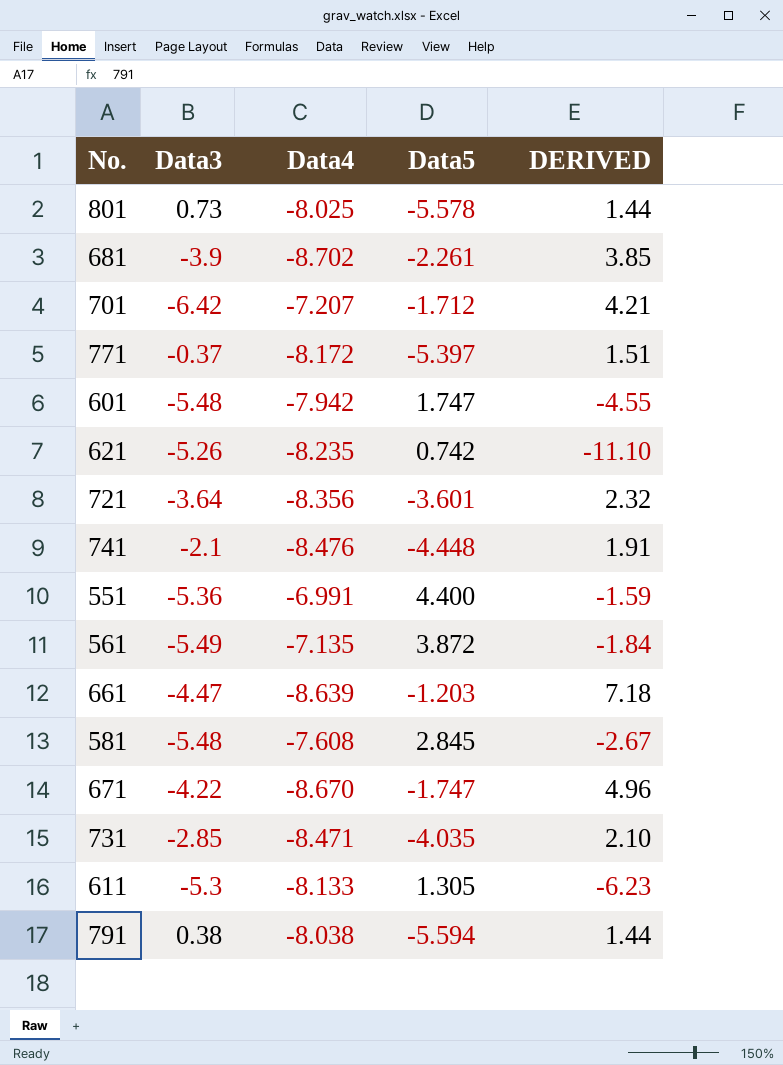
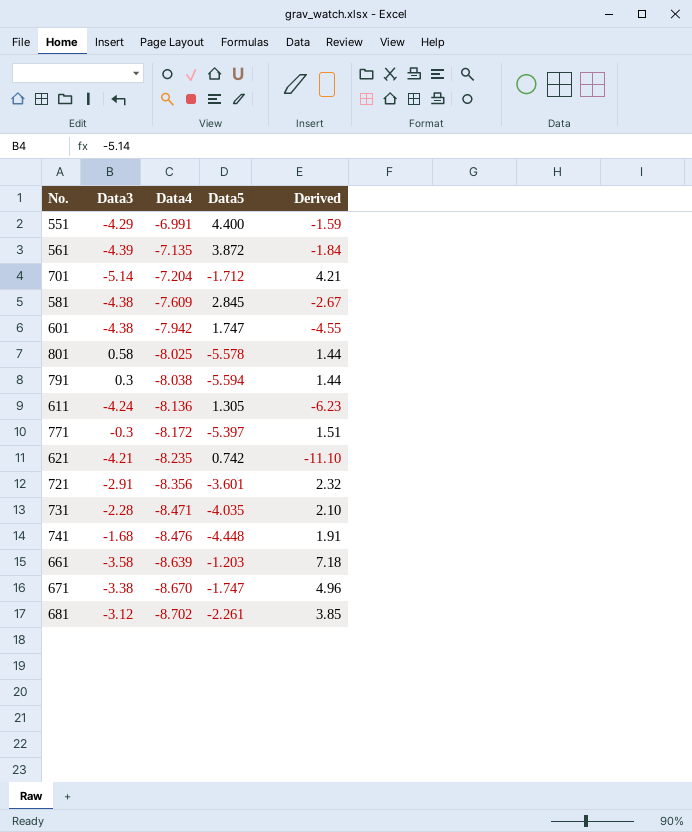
row order: none -> Data4 descending
column name: DERIVED -> Derived
551 | Data3: -5.36 -> -4.29
561 | Data3: -5.49 -> -4.39
701 | Data3: -6.42 -> -5.14
701 | Data4: -7.207 -> -7.204
581 | Data3: -5.48 -> -4.38
581 | Data4: -7.608 -> -7.609
601 | Data3: -5.48 -> -4.38
801 | Data3: 0.73 -> 0.58
791 | Data3: 0.38 -> 0.3
611 | Data3: -5.3 -> -4.24
611 | Data4: -8.133 -> -8.136
771 | Data3: -0.37 -> -0.3
621 | Data3: -5.26 -> -4.21
721 | Data3: -3.64 -> -2.91
731 | Data3: -2.85 -> -2.28
741 | Data3: -2.1 -> -1.68
661 | Data3: -4.47 -> -3.58
671 | Data3: -4.22 -> -3.38
681 | Data3: -3.9 -> -3.12

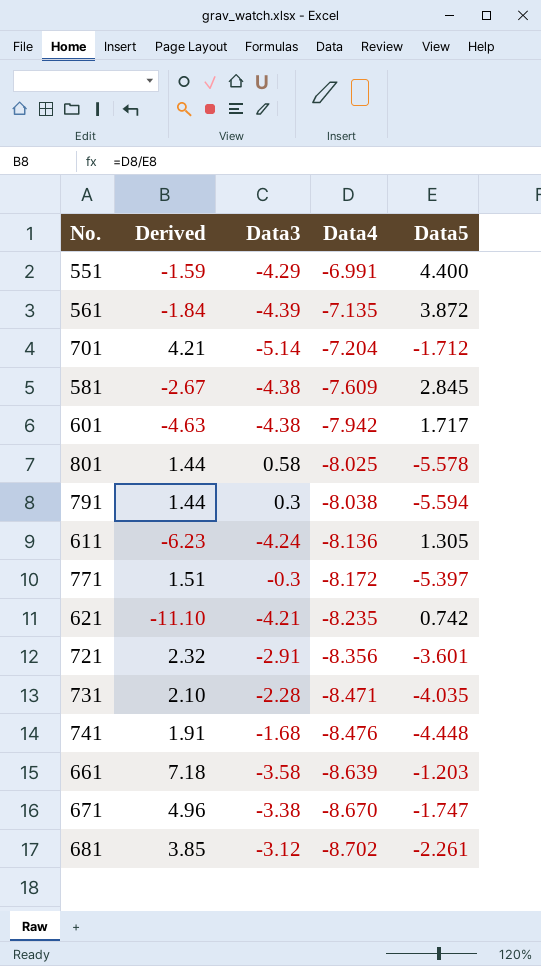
column Derived | position: 5 -> 2
601 | Derived: -4.55 -> -4.63
601 | Data5: 1.747 -> 1.717

